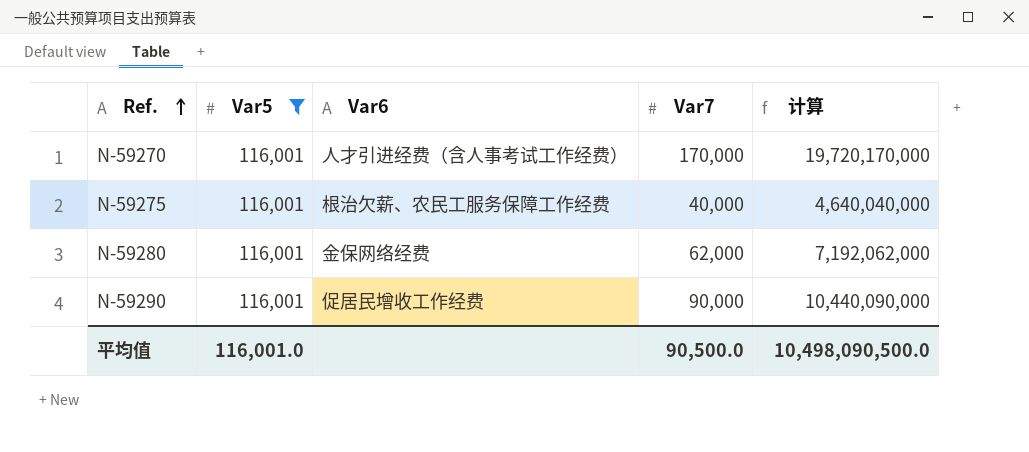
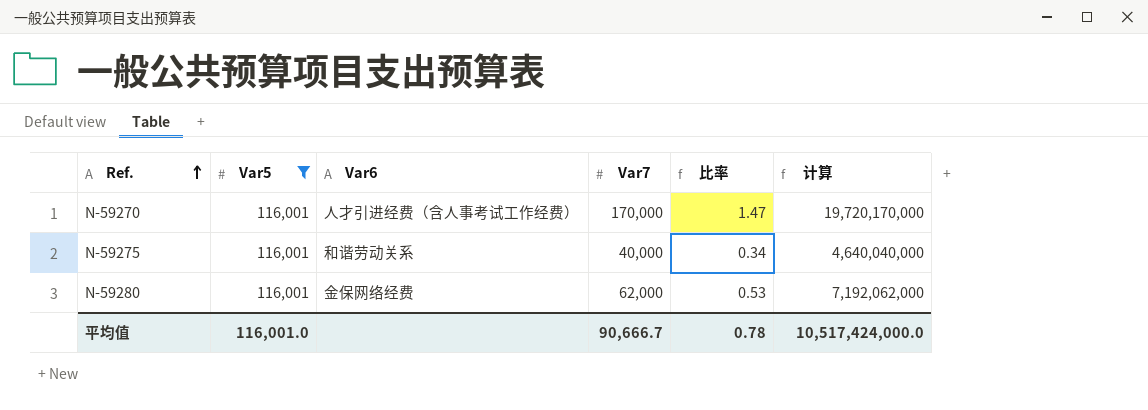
column 比率 | formula: none -> [Var7] / [Var5]
row N-59290: 116,001 | 促居民增收工作经费 | 90,000 | 10,440,090,000 -> none
N-59275 | Var6: 根治欠薪、农民工服务保障工作经费 -> 和谐劳动关系
平均值 | Var7: 90,500.0 -> 90,666.7
平均值 | 计算: 10,498,090,500.0 -> 10,517,424,000.0

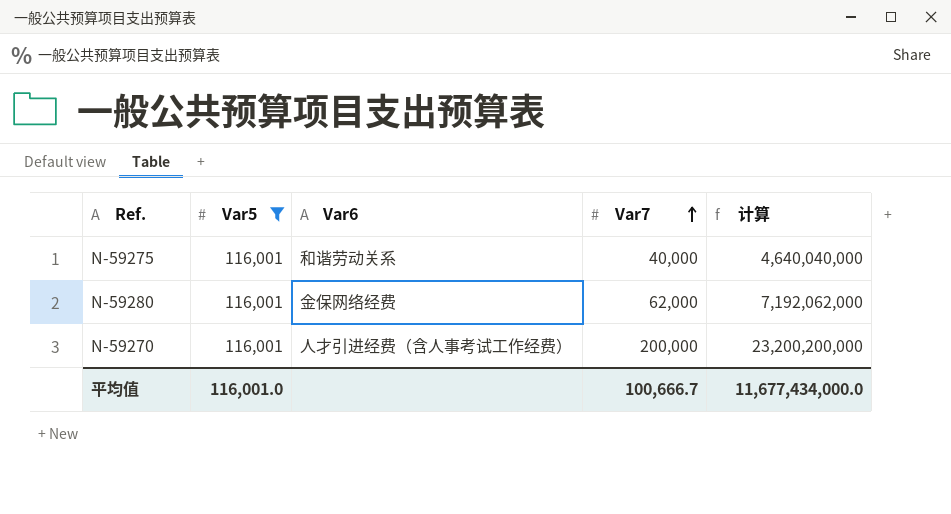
row order: Ref. ascending -> Var7 ascending
column 比率 | formula: [Var7] / [Var5] -> none
N-59270 | Var7: 170,000 -> 200,000
N-59270 | 计算: 19,720,170,000 -> 23,200,200,000
平均值 | Var7: 90,666.7 -> 100,666.7
平均值 | 计算: 10,517,424,000.0 -> 11,677,434,000.0

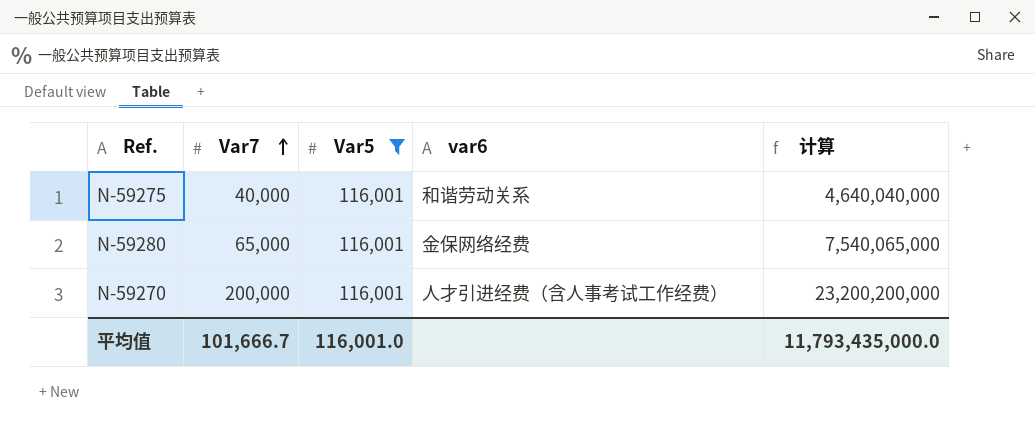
column Var7 | position: 4 -> 2
column name: Var6 -> var6
N-59280 | Var7: 62,000 -> 65,000
N-59280 | 计算: 7,192,062,000 -> 7,540,065,000
平均值 | Var7: 100,666.7 -> 101,666.7
平均值 | 计算: 11,677,434,000.0 -> 11,793,435,000.0

